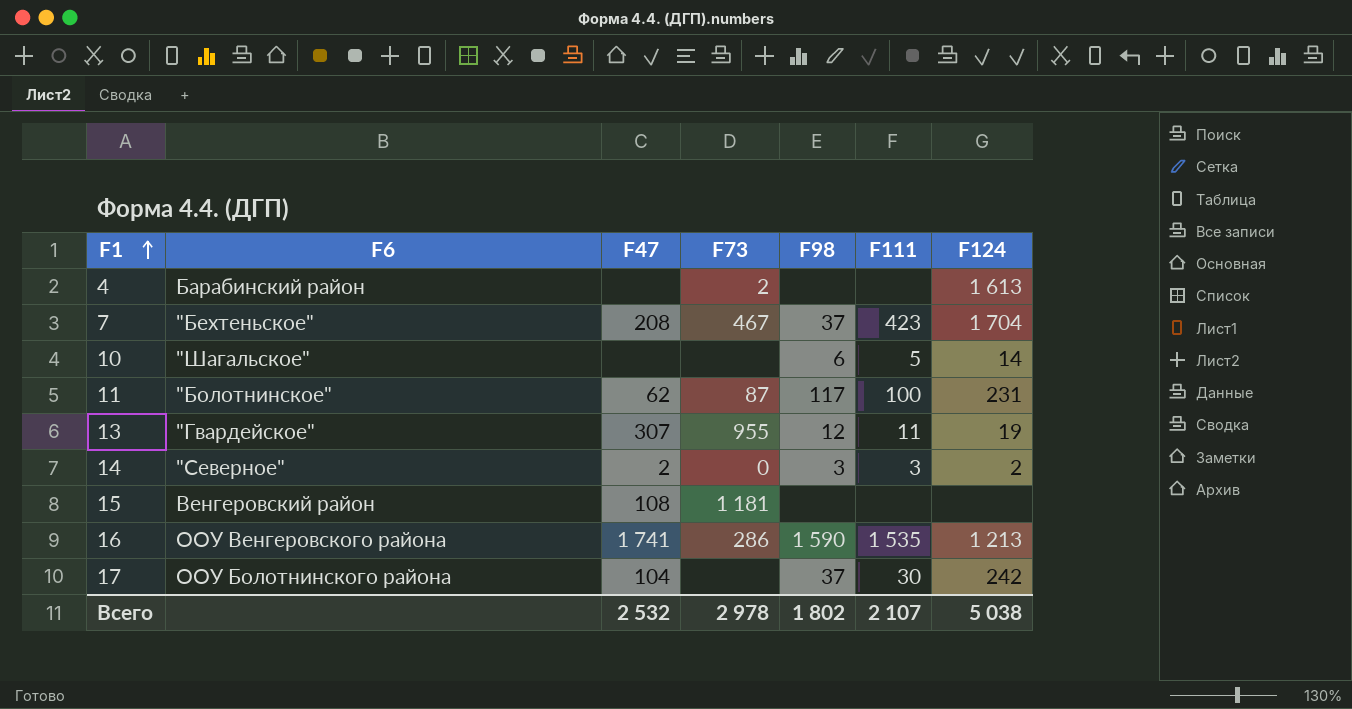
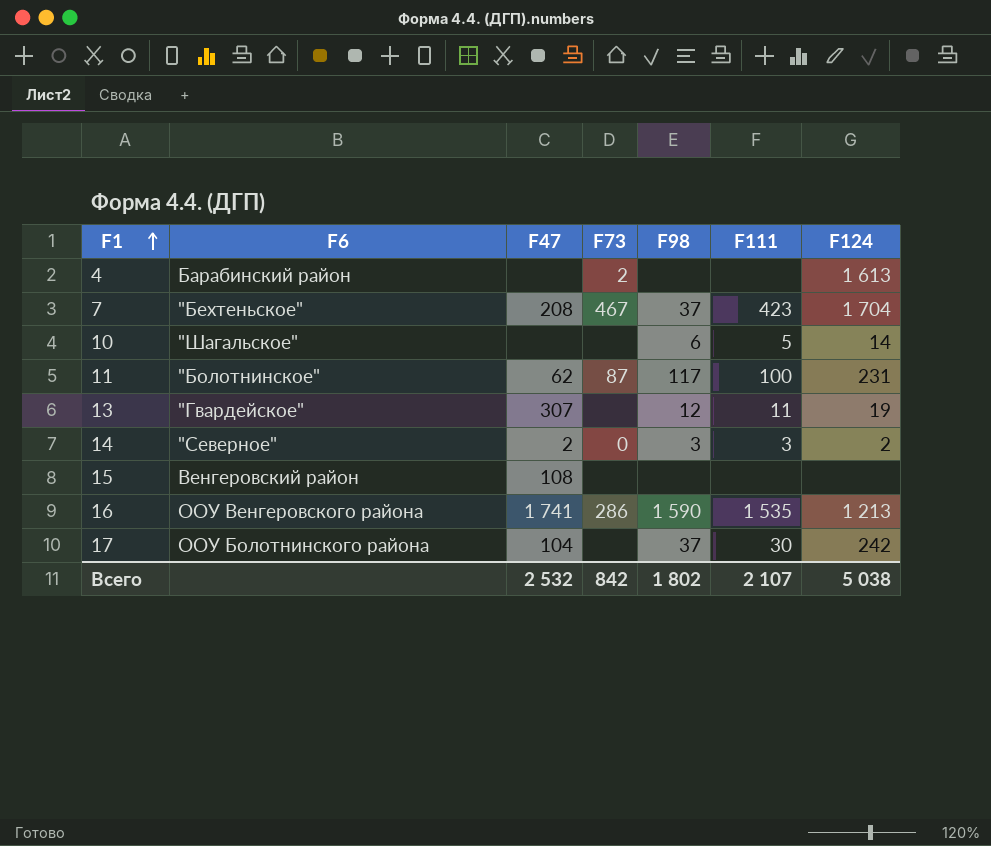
13 | F73: 955 -> none
15 | F73: 1 181 -> none
Всего | F73: 2 978 -> 842

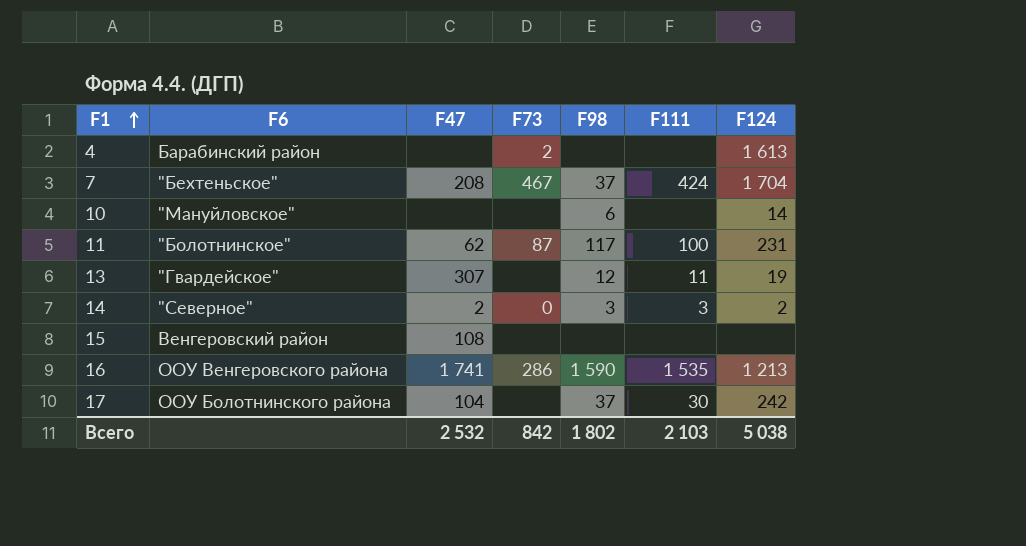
7 | F111: 423 -> 424
10 | F6: "Шагальское" -> "Мануйловское"
10 | F111: 5 -> none
Всего | F111: 2 107 -> 2 103

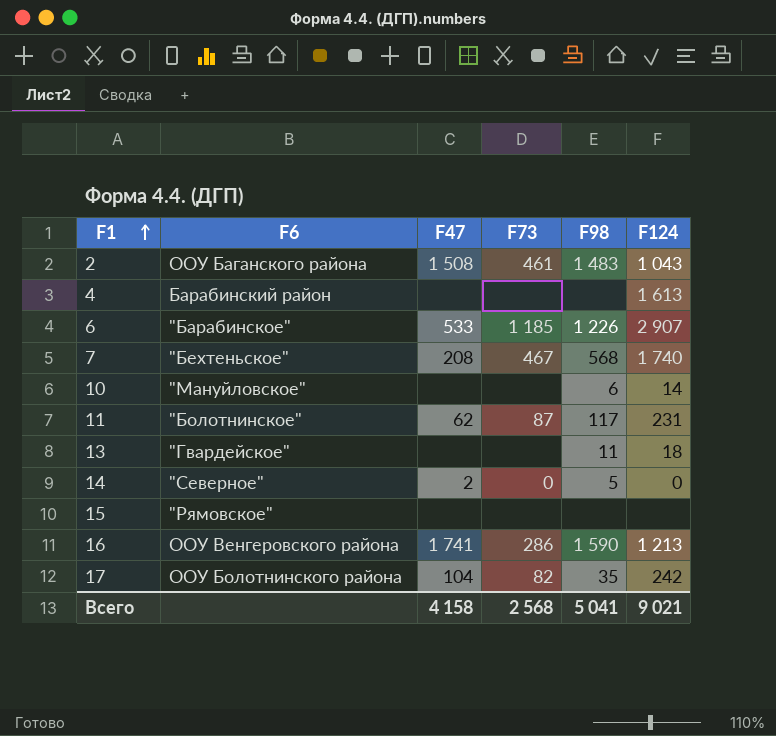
column F111 | position: 6 -> none
row 2: none -> ООУ Баганского района | 1 508 | 461 | 1 483 | 1 043
4 | F73: 2 -> none
row 6: none -> "Барабинское" | 533 | 1 185 | 1 226 | 2 907
7 | F98: 37 -> 568
7 | F124: 1 704 -> 1 740
13 | F47: 307 -> none
13 | F98: 12 -> 11
13 | F124: 19 -> 18
14 | F98: 3 -> 5
14 | F124: 2 -> 0
15 | F6: Венгеровский район -> "Рямовское"
15 | F47: 108 -> none
17 | F73: none -> 82
17 | F98: 37 -> 35
Всего | F47: 2 532 -> 4 158
Всего | F73: 842 -> 2 568
Всего | F98: 1 802 -> 5 041
Всего | F124: 5 038 -> 9 021

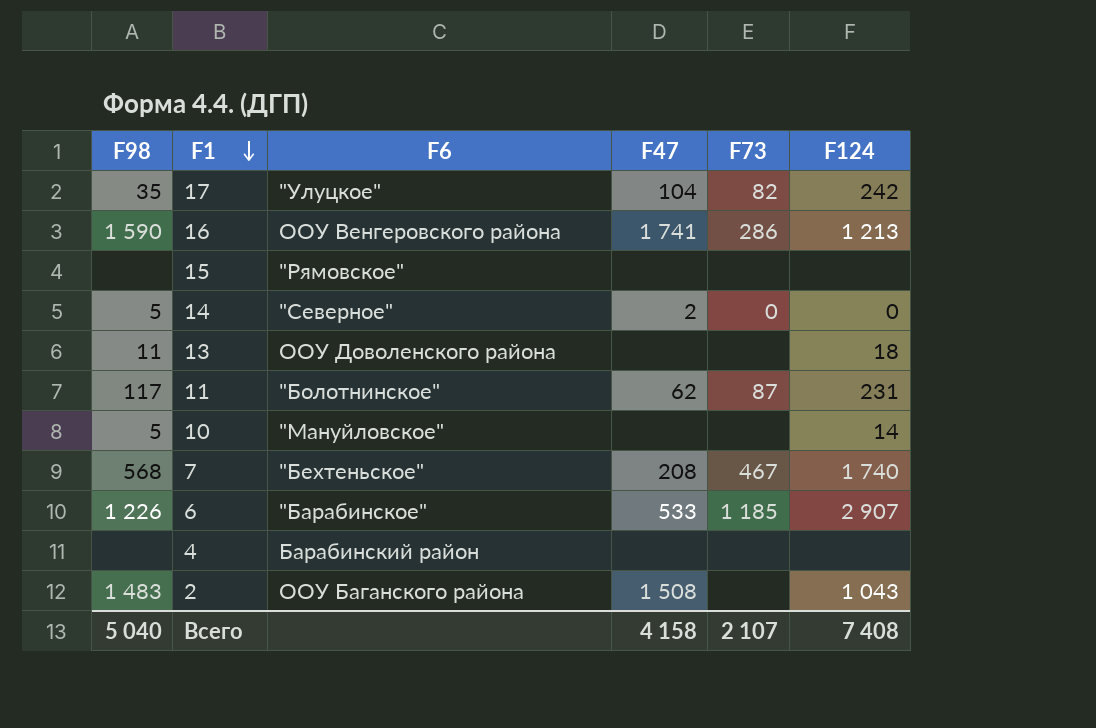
row order: F1 ascending -> F1 descending
column F98 | position: 5 -> 1
17 | F6: ООУ Болотнинского района -> "Улуцкое"
13 | F6: "Гвардейское" -> ООУ Доволенского района
10 | F98: 6 -> 5
4 | F124: 1 613 -> none
2 | F73: 461 -> none
Всего | F98: 5 041 -> 5 040
Всего | F73: 2 568 -> 2 107
Всего | F124: 9 021 -> 7 408

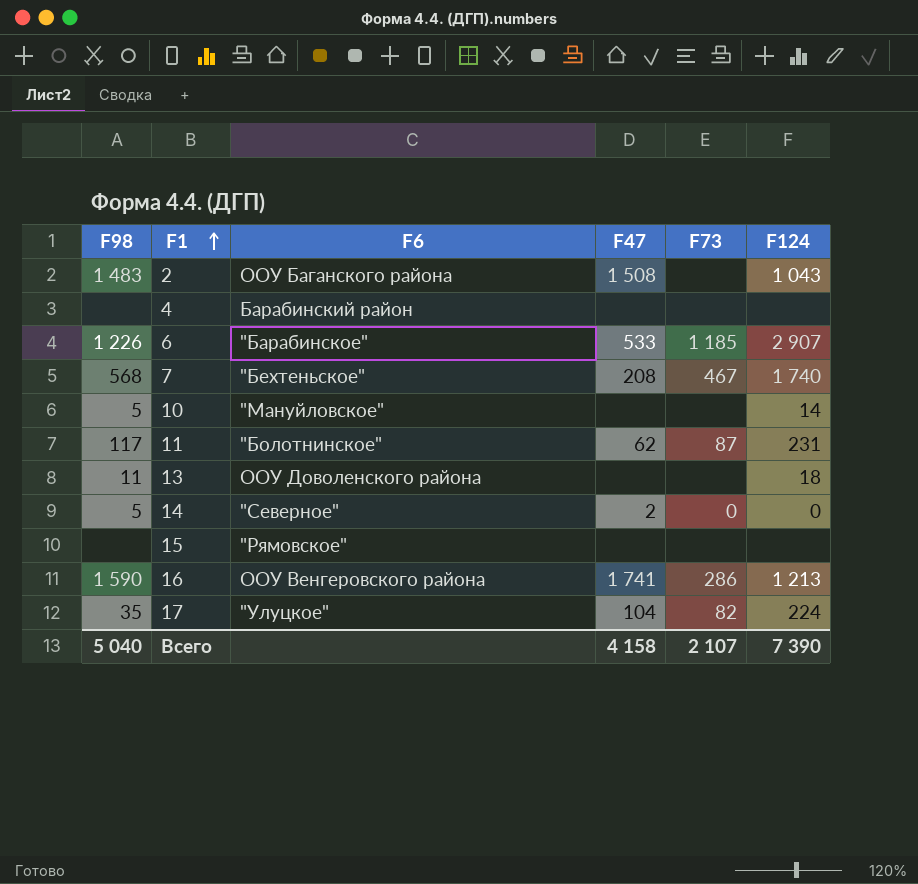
row order: F1 descending -> F1 ascending
17 | F124: 242 -> 224
Всего | F124: 7 408 -> 7 390

